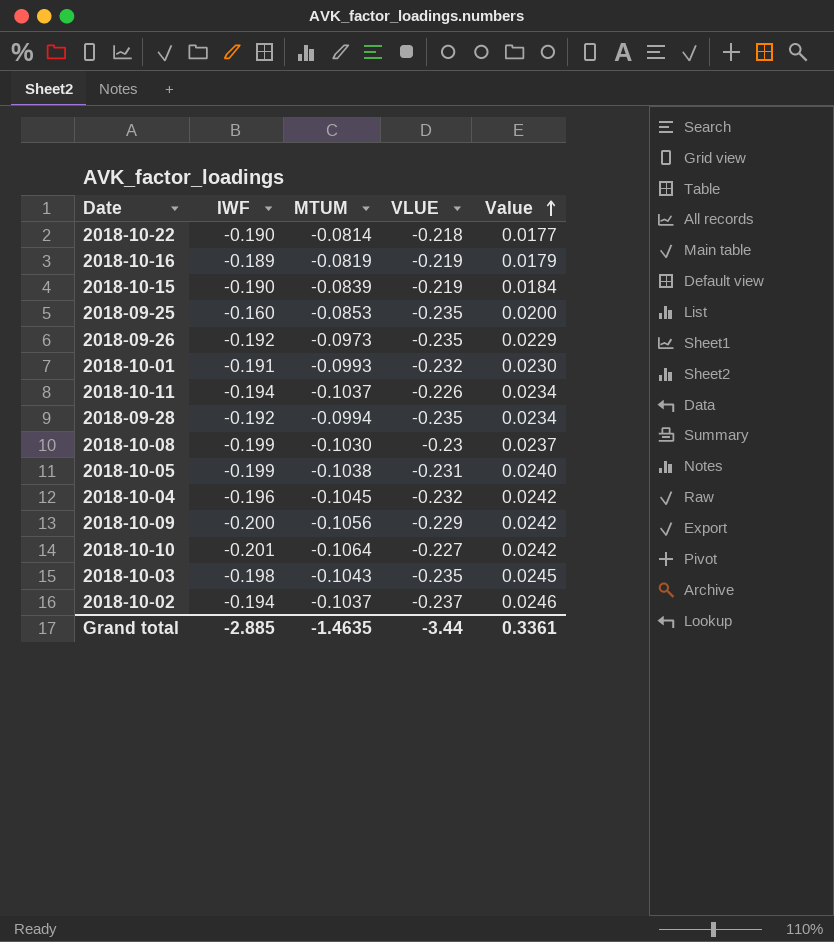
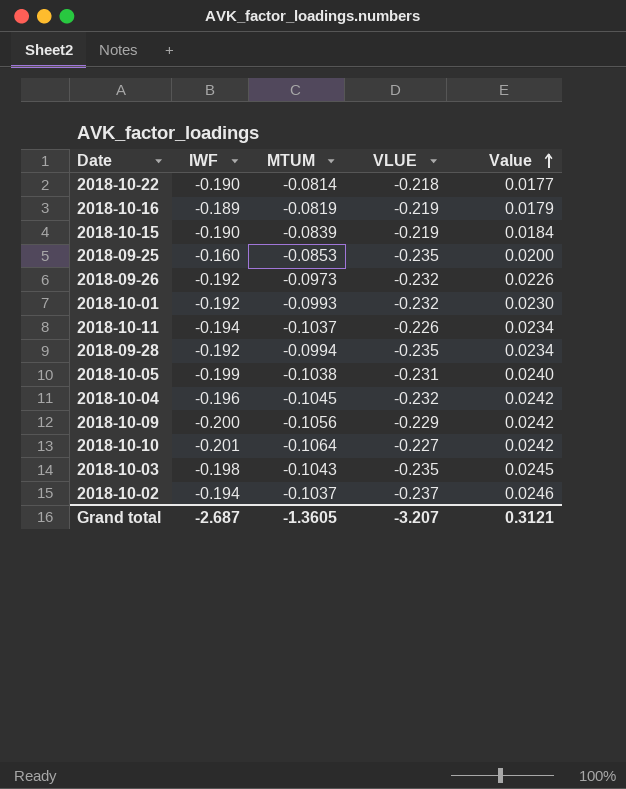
row 2018-10-08: -0.199 | -0.1030 | -0.23 | 0.0237 -> none
2018-09-26 | VLUE: -0.235 -> -0.232
2018-09-26 | Value: 0.0229 -> 0.0226
2018-10-01 | IWF: -0.191 -> -0.192
Grand total | IWF: -2.885 -> -2.687
Grand total | MTUM: -1.4635 -> -1.3605
Grand total | VLUE: -3.44 -> -3.207
Grand total | Value: 0.3361 -> 0.3121

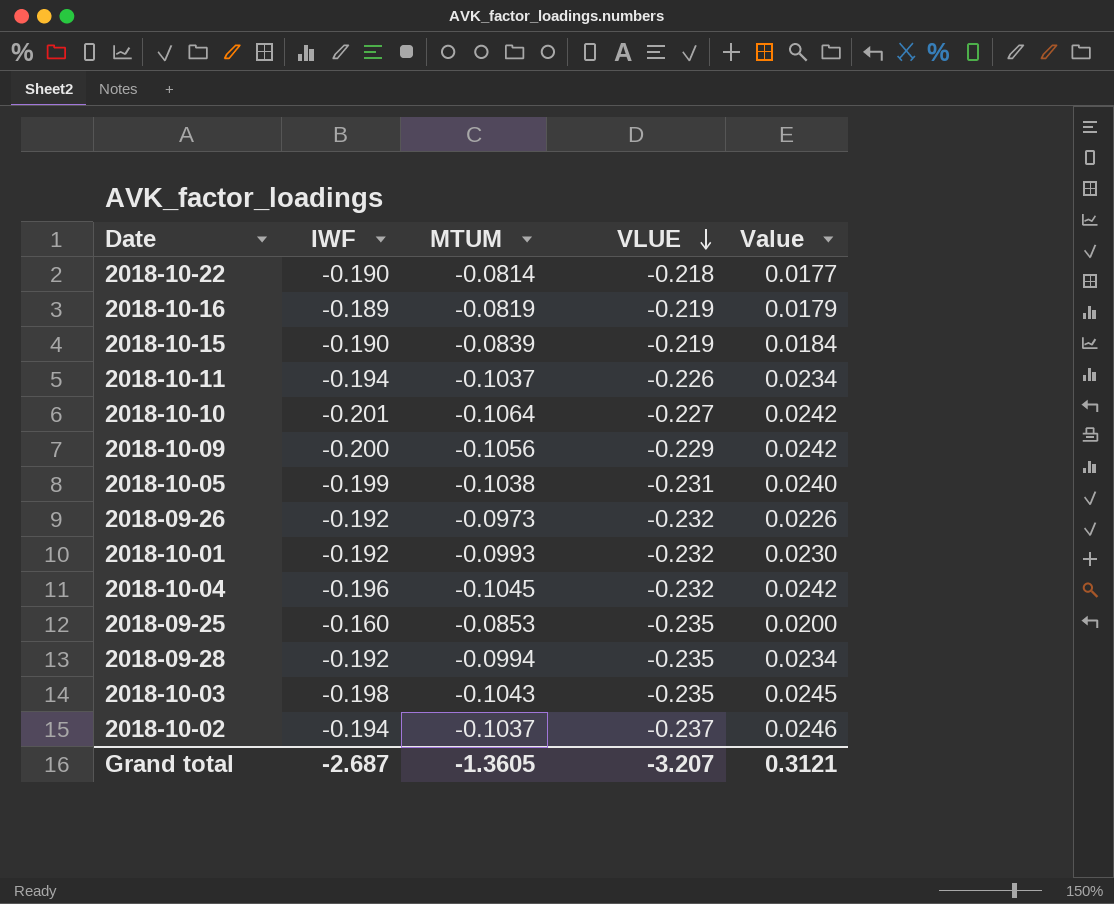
row order: Value ascending -> VLUE descending

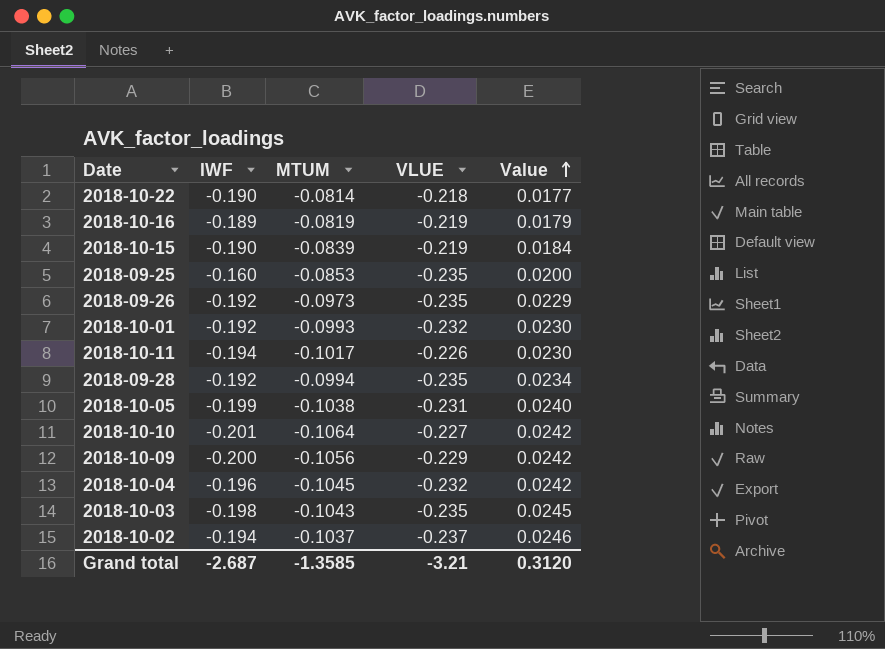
row order: VLUE descending -> Value ascending
2018-09-26 | VLUE: -0.232 -> -0.235
2018-09-26 | Value: 0.0226 -> 0.0229
2018-10-11 | MTUM: -0.1037 -> -0.1017
2018-10-11 | Value: 0.0234 -> 0.0230
Grand total | MTUM: -1.3605 -> -1.3585
Grand total | VLUE: -3.207 -> -3.21
Grand total | Value: 0.3121 -> 0.3120

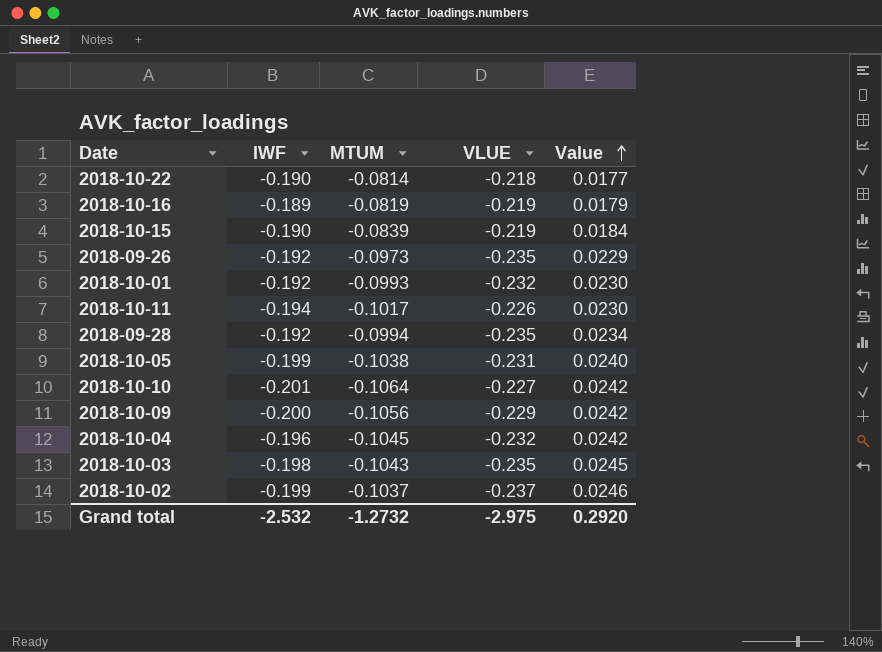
row 2018-09-25: -0.160 | -0.0853 | -0.235 | 0.0200 -> none
2018-10-02 | IWF: -0.194 -> -0.199
Grand total | IWF: -2.687 -> -2.532
Grand total | MTUM: -1.3585 -> -1.2732
Grand total | VLUE: -3.21 -> -2.975
Grand total | Value: 0.3120 -> 0.2920

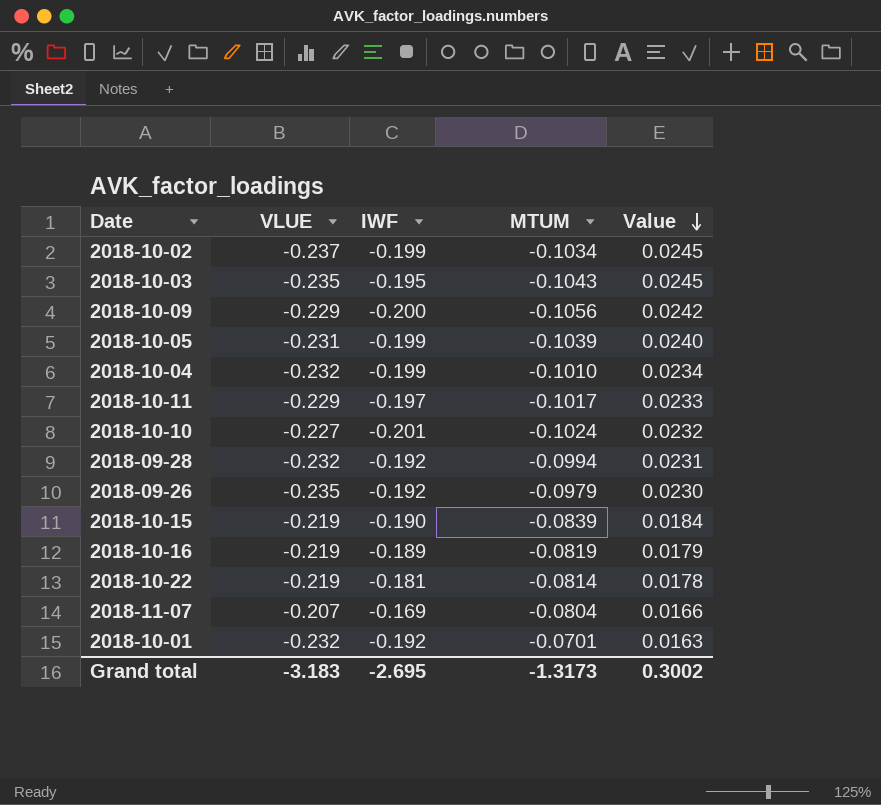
row order: Value ascending -> Value descending
column VLUE | position: 4 -> 2
2018-10-02 | MTUM: -0.1037 -> -0.1034
2018-10-02 | Value: 0.0246 -> 0.0245
2018-10-03 | IWF: -0.198 -> -0.195
2018-10-05 | MTUM: -0.1038 -> -0.1039
2018-10-04 | IWF: -0.196 -> -0.199
2018-10-04 | MTUM: -0.1045 -> -0.1010
2018-10-04 | Value: 0.0242 -> 0.0234
2018-10-11 | VLUE: -0.226 -> -0.229
2018-10-11 | IWF: -0.194 -> -0.197
2018-10-11 | Value: 0.0230 -> 0.0233
2018-10-10 | MTUM: -0.1064 -> -0.1024
2018-10-10 | Value: 0.0242 -> 0.0232
2018-09-28 | VLUE: -0.235 -> -0.232
2018-09-28 | Value: 0.0234 -> 0.0231
2018-09-26 | MTUM: -0.0973 -> -0.0979
2018-09-26 | Value: 0.0229 -> 0.0230
2018-10-22 | VLUE: -0.218 -> -0.219
2018-10-22 | IWF: -0.190 -> -0.181
2018-10-22 | Value: 0.0177 -> 0.0178
row 2018-11-07: none -> -0.207 | -0.169 | -0.0804 | 0.0166
2018-10-01 | MTUM: -0.0993 -> -0.0701
2018-10-01 | Value: 0.0230 -> 0.0163
Grand total | VLUE: -2.975 -> -3.183
Grand total | IWF: -2.532 -> -2.695
Grand total | MTUM: -1.2732 -> -1.3173
Grand total | Value: 0.2920 -> 0.3002

